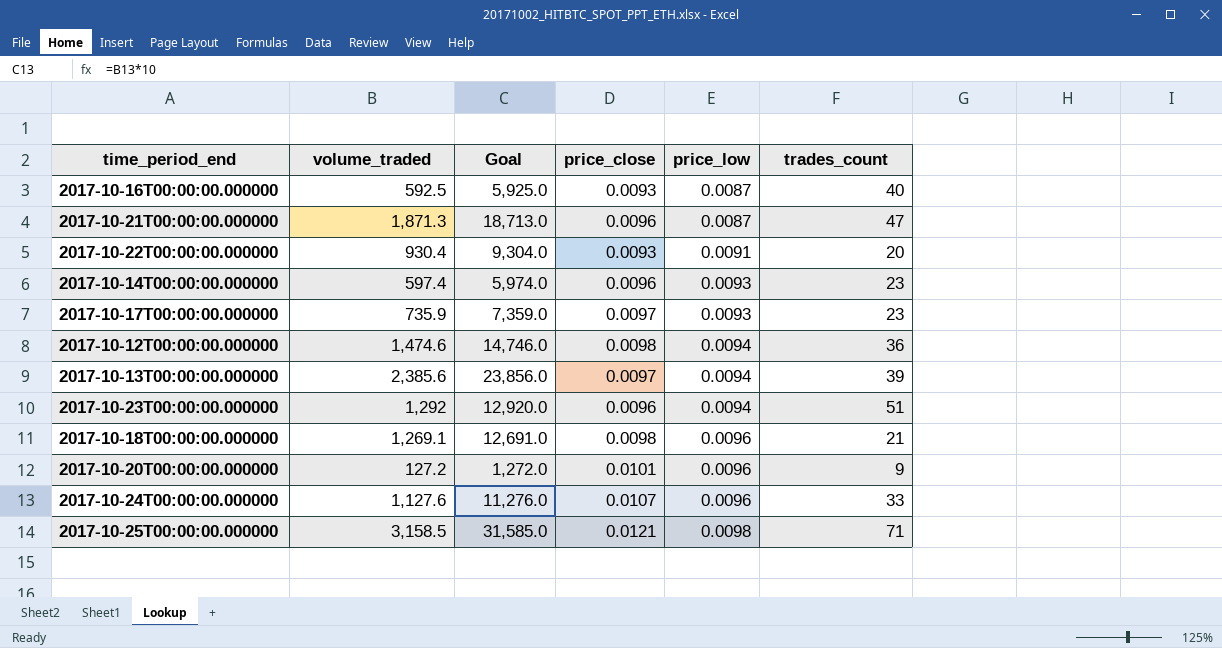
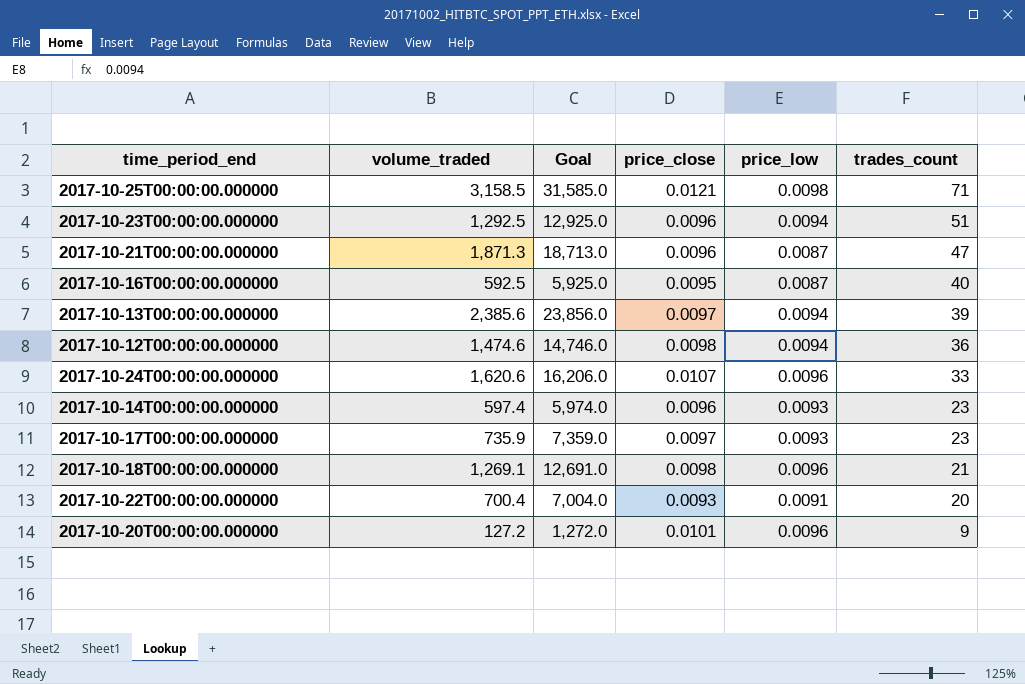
row order: price_low ascending -> trades_count descending
2017-10-23T00:00:00.000000 | volume_traded: 1,292 -> 1,292.5
2017-10-23T00:00:00.000000 | Goal: 12,920.0 -> 12,925.0
2017-10-16T00:00:00.000000 | price_close: 0.0093 -> 0.0095
2017-10-24T00:00:00.000000 | volume_traded: 1,127.6 -> 1,620.6
2017-10-24T00:00:00.000000 | Goal: 11,276.0 -> 16,206.0
2017-10-22T00:00:00.000000 | volume_traded: 930.4 -> 700.4
2017-10-22T00:00:00.000000 | Goal: 9,304.0 -> 7,004.0

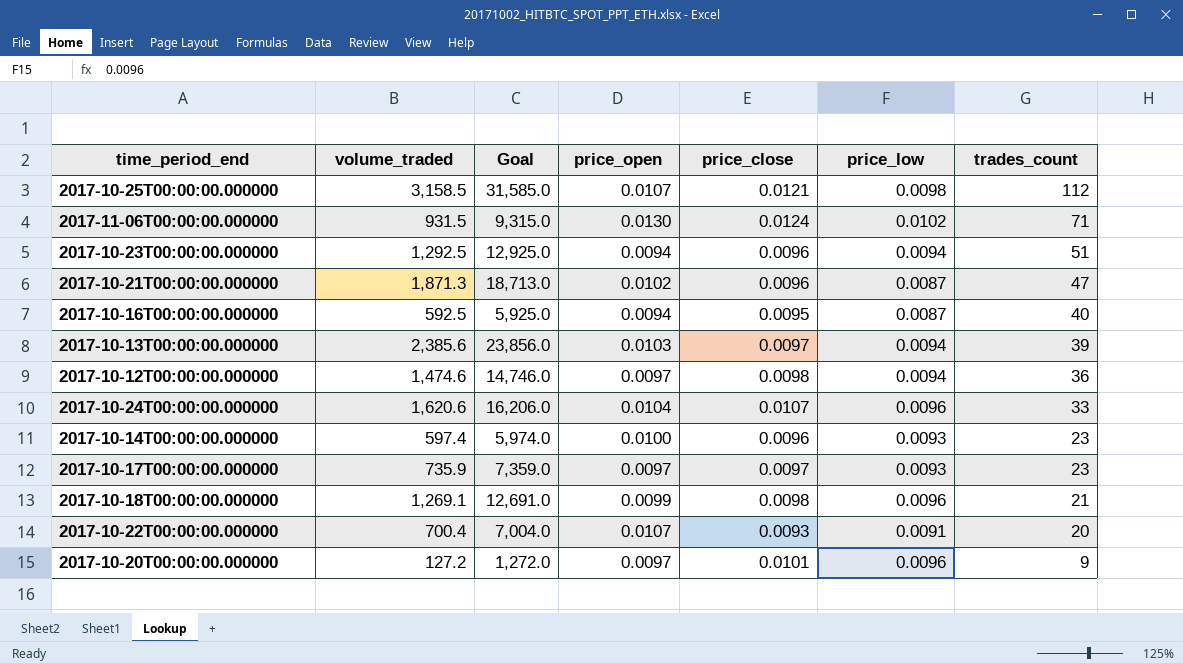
column price_open | position: none -> 4
2017-10-25T00:00:00.000000 | trades_count: 71 -> 112
row 2017-11-06T00:00:00.000000: none -> 931.5 | 9,315.0 | 0.0130 | 0.0124 | 0.0102 | 71

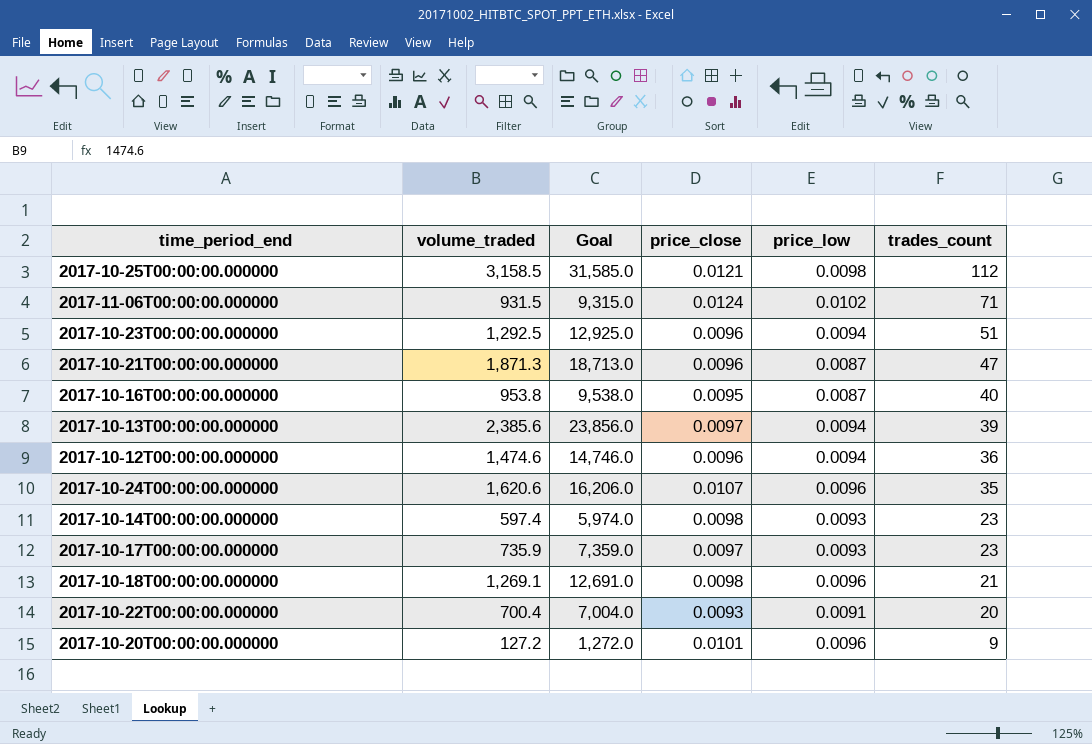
column price_open | position: 4 -> none
2017-10-16T00:00:00.000000 | volume_traded: 592.5 -> 953.8
2017-10-16T00:00:00.000000 | Goal: 5,925.0 -> 9,538.0
2017-10-12T00:00:00.000000 | price_close: 0.0098 -> 0.0096
2017-10-24T00:00:00.000000 | trades_count: 33 -> 35
2017-10-14T00:00:00.000000 | price_close: 0.0096 -> 0.0098

